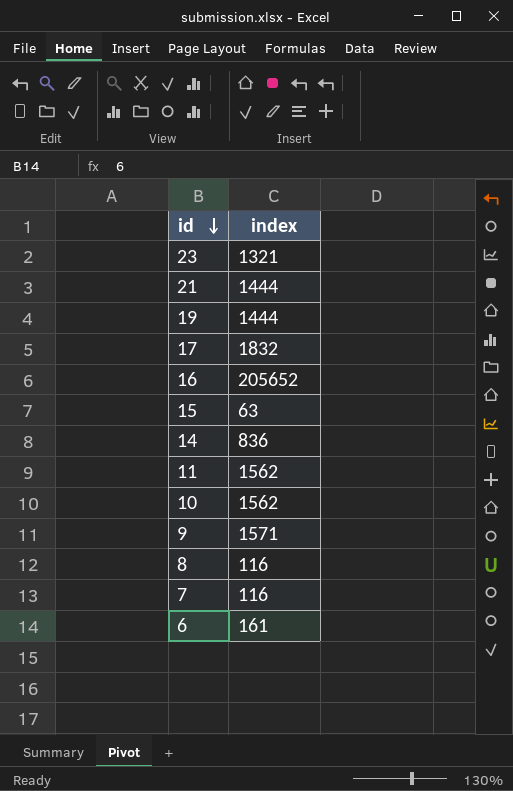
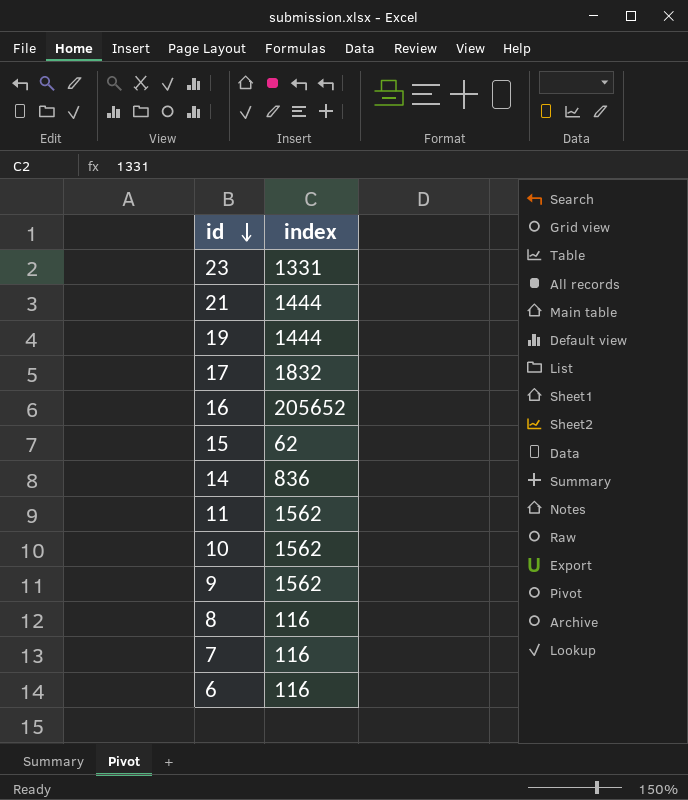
23 | index: 1321 -> 1331
15 | index: 63 -> 62
9 | index: 1571 -> 1562
6 | index: 161 -> 116

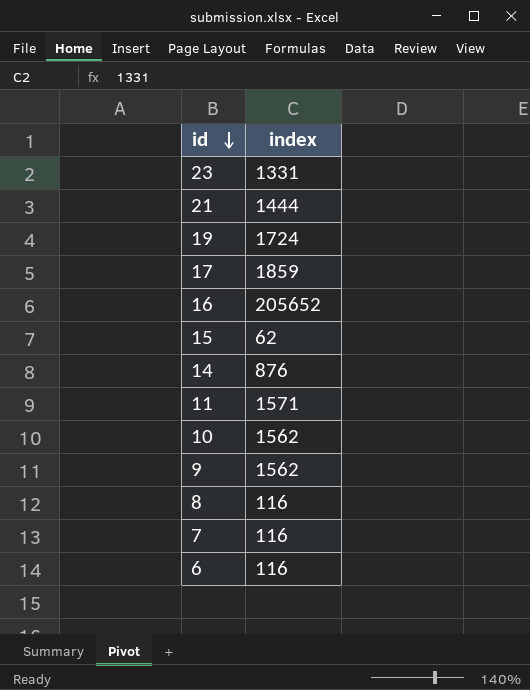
19 | index: 1444 -> 1724
17 | index: 1832 -> 1859
14 | index: 836 -> 876
11 | index: 1562 -> 1571

